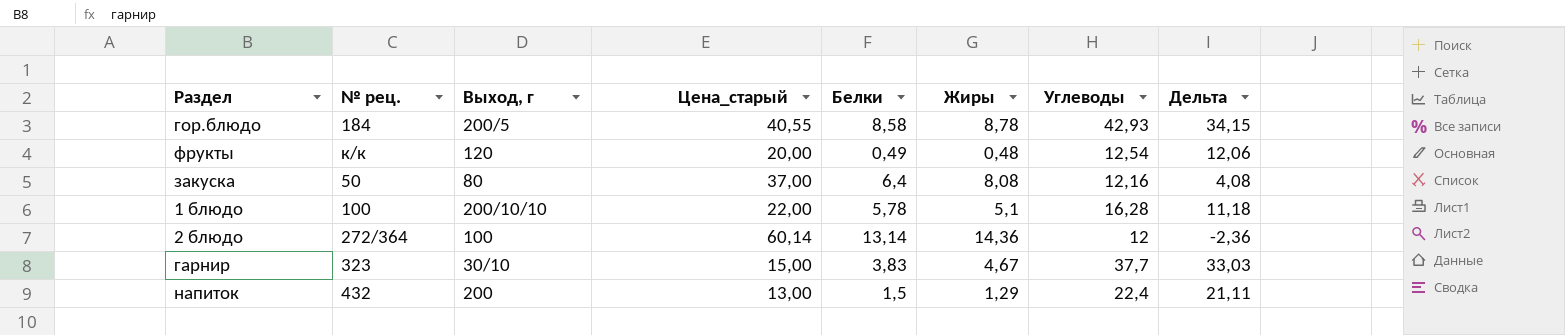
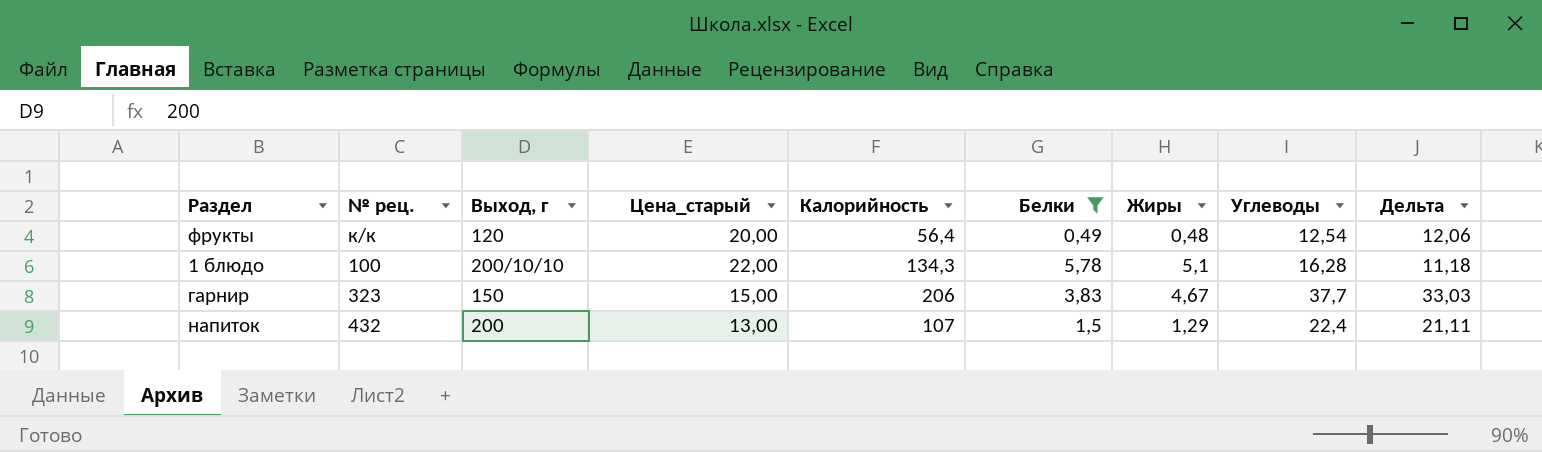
filter: none -> Белки <= 5,78
column Калорийность | position: none -> 5
гарнир | Выход, г: 30/10 -> 150

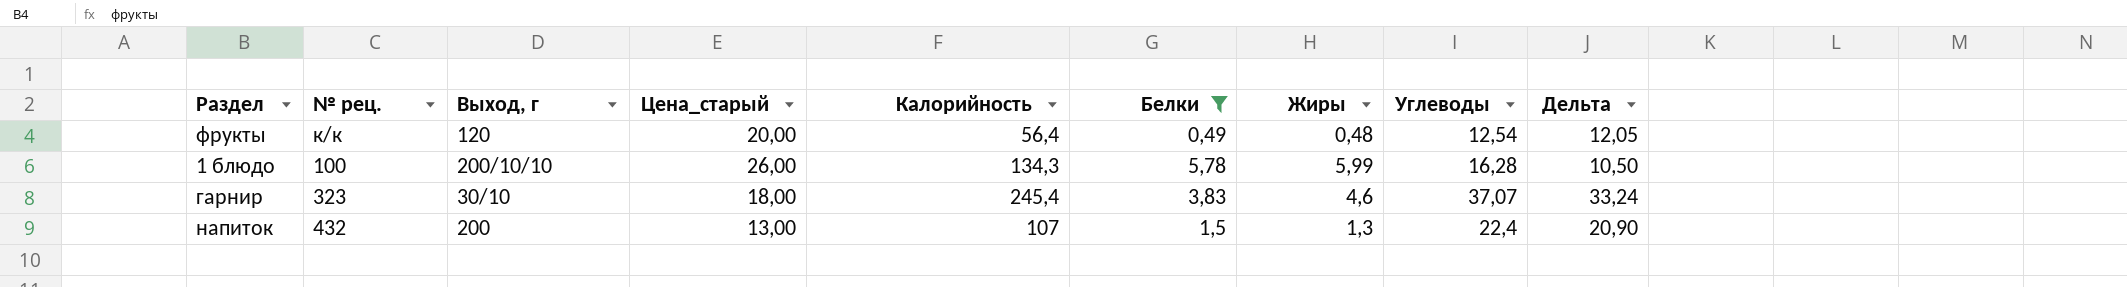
column Дельта | formula: [Углеводы] - [Жиры] -> [Углеводы] - [Белки]
1 блюдо | Цена_старый: 22,00 -> 26,00
1 блюдо | Жиры: 5,1 -> 5,99
гарнир | Выход, г: 150 -> 30/10
гарнир | Цена_старый: 15,00 -> 18,00
гарнир | Калорийность: 206 -> 245,4
гарнир | Жиры: 4,67 -> 4,6
гарнир | Углеводы: 37,7 -> 37,07
напиток | Жиры: 1,29 -> 1,3

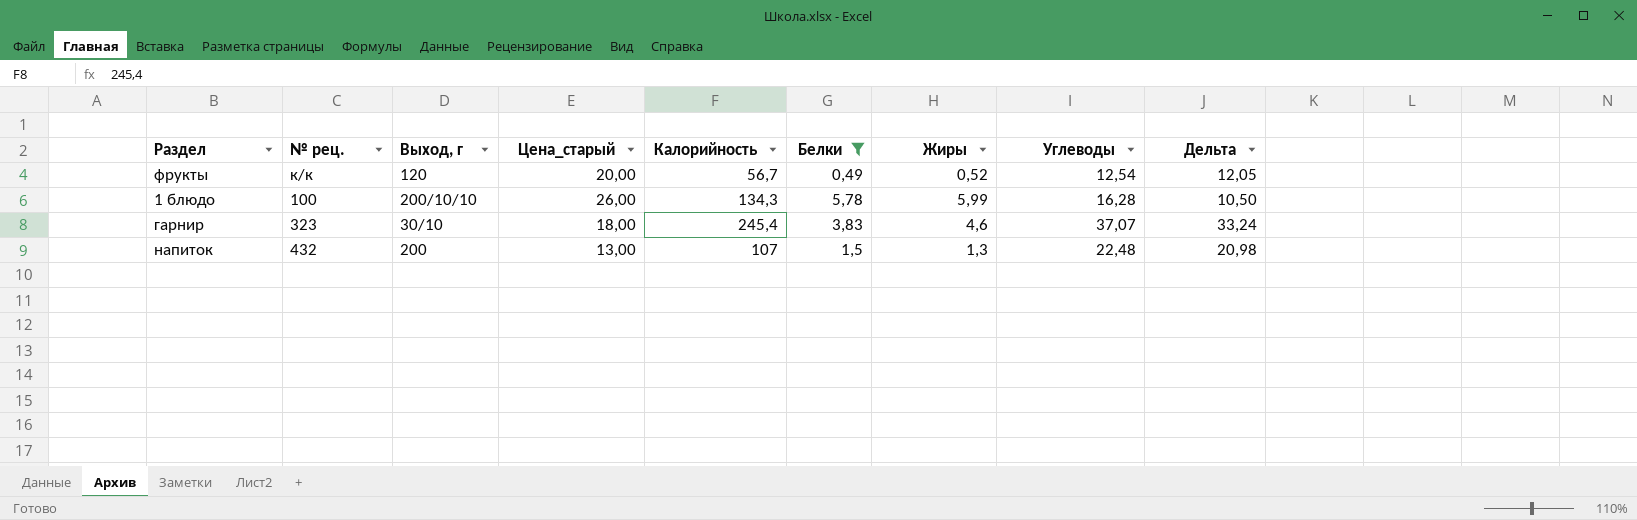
фрукты | Калорийность: 56,4 -> 56,7
фрукты | Жиры: 0,48 -> 0,52
напиток | Углеводы: 22,4 -> 22,48
напиток | Дельта: 20,90 -> 20,98

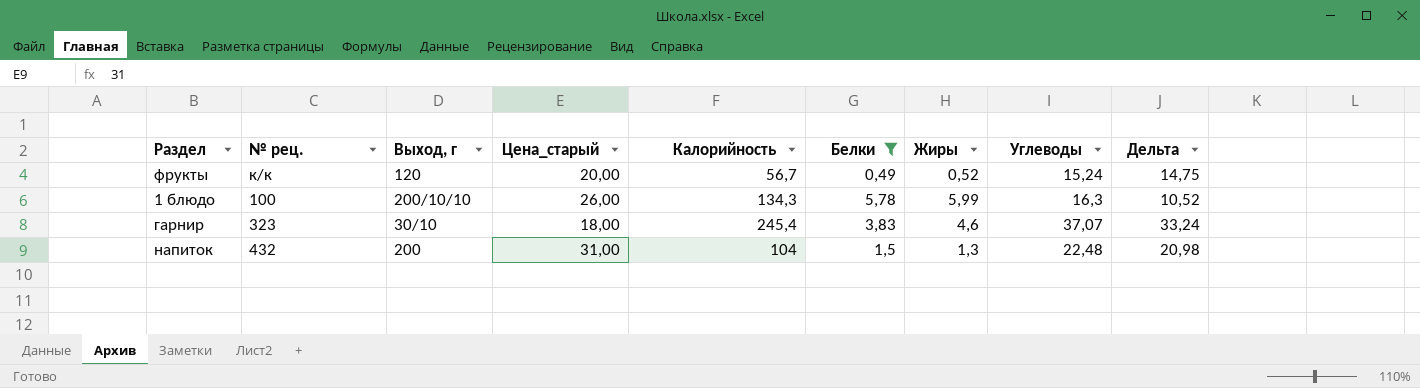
фрукты | Углеводы: 12,54 -> 15,24
фрукты | Дельта: 12,05 -> 14,75
1 блюдо | Углеводы: 16,28 -> 16,3
1 блюдо | Дельта: 10,50 -> 10,52
напиток | Цена_старый: 13,00 -> 31,00
напиток | Калорийность: 107 -> 104

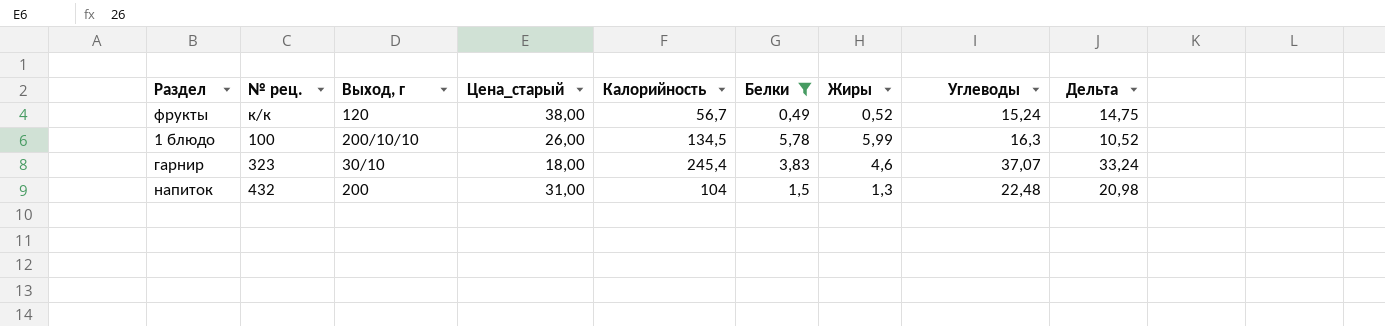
фрукты | Цена_старый: 20,00 -> 38,00
1 блюдо | Калорийность: 134,3 -> 134,5

